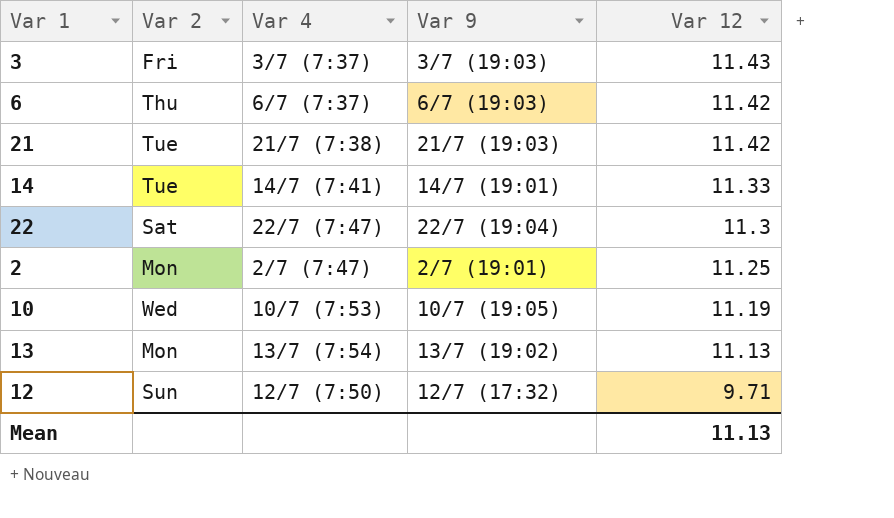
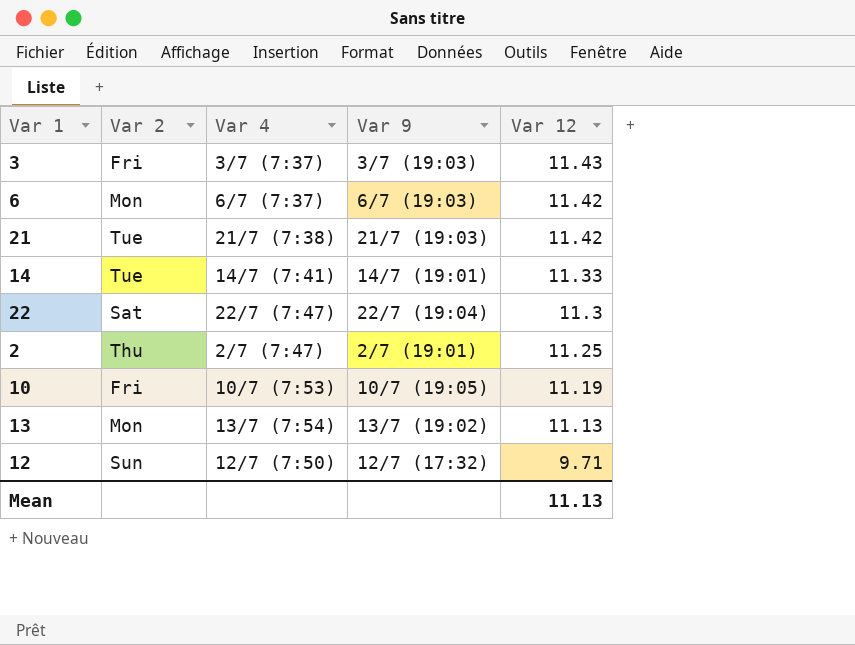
6 | Var 2: Thu -> Mon
2 | Var 2: Mon -> Thu
10 | Var 2: Wed -> Fri

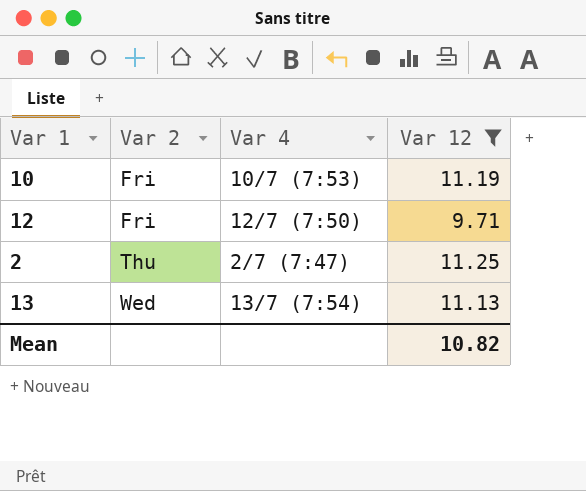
filter: none -> Var 12 <= 11.25
row order: Var 12 descending -> Var 2 ascending
column Var 9 | position: 4 -> none
12 | Var 2: Sun -> Fri
13 | Var 2: Mon -> Wed
Mean | Var 12: 11.13 -> 10.82

